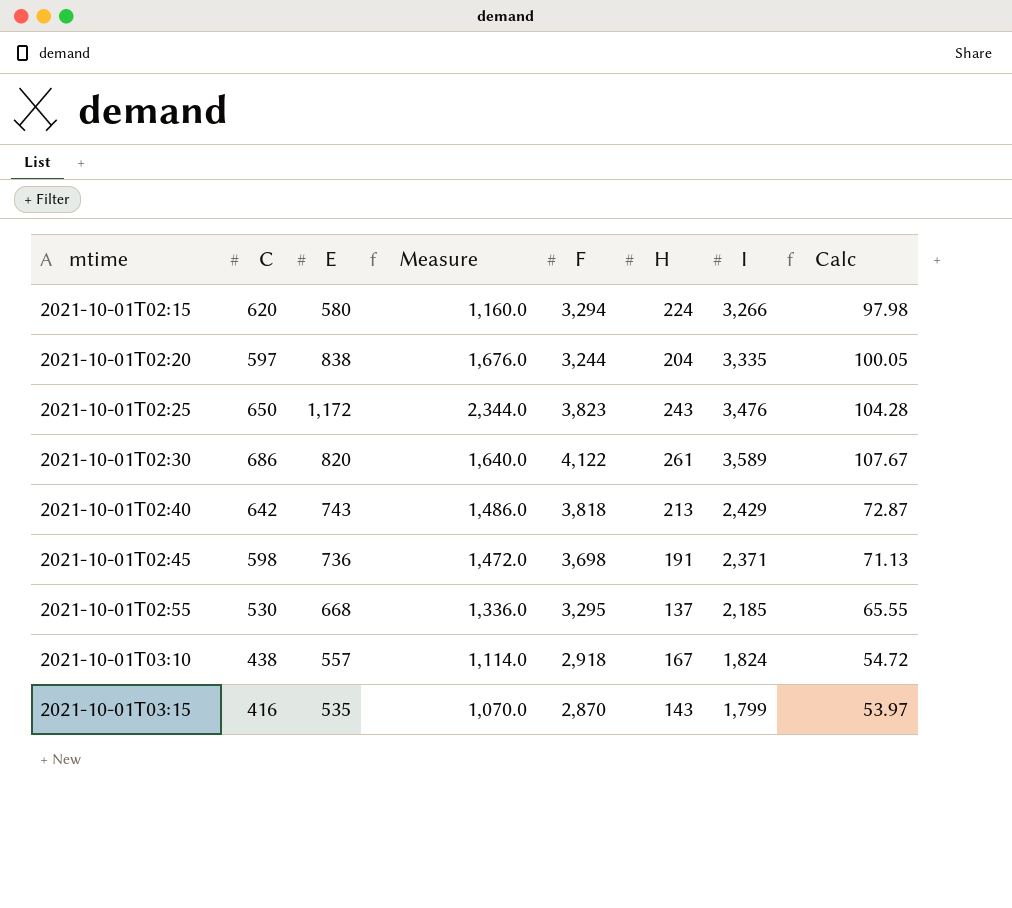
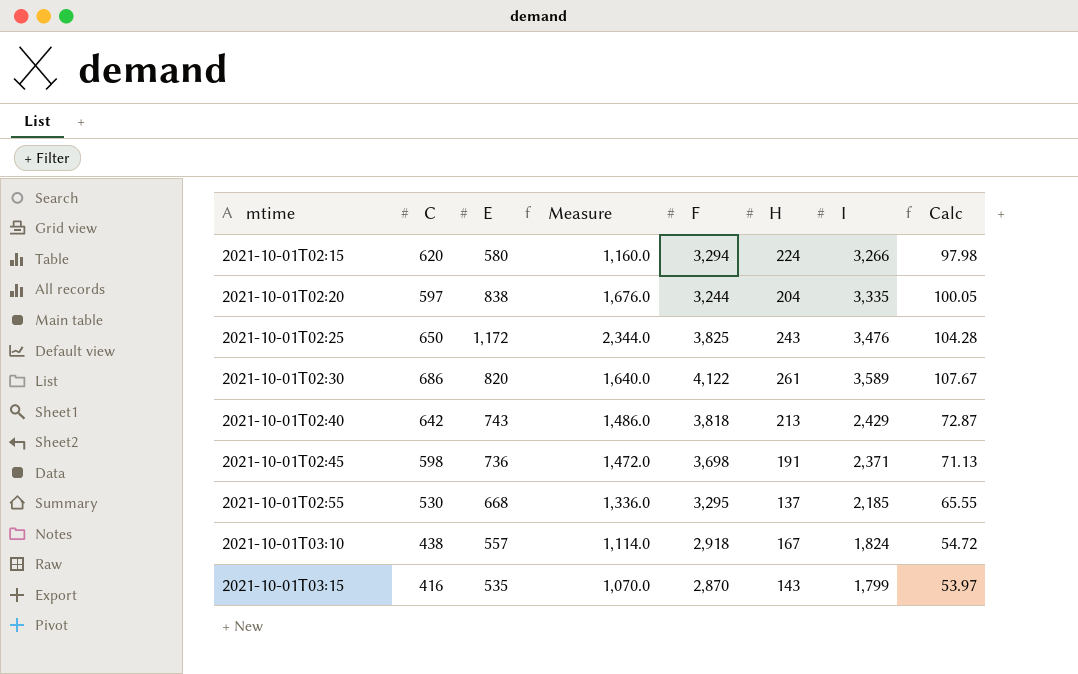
2021-10-01T02:25 | F: 3,823 -> 3,825

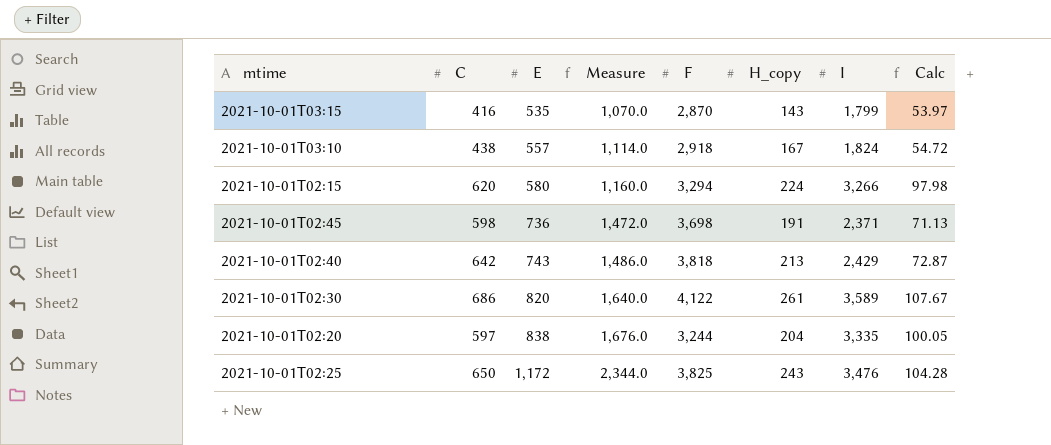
row order: mtime ascending -> E ascending
column name: H -> H_copy
row 2021-10-01T02:55: 530 | 668 | 1,336.0 | 3,295 | 137 | 2,185 | 65.55 -> none

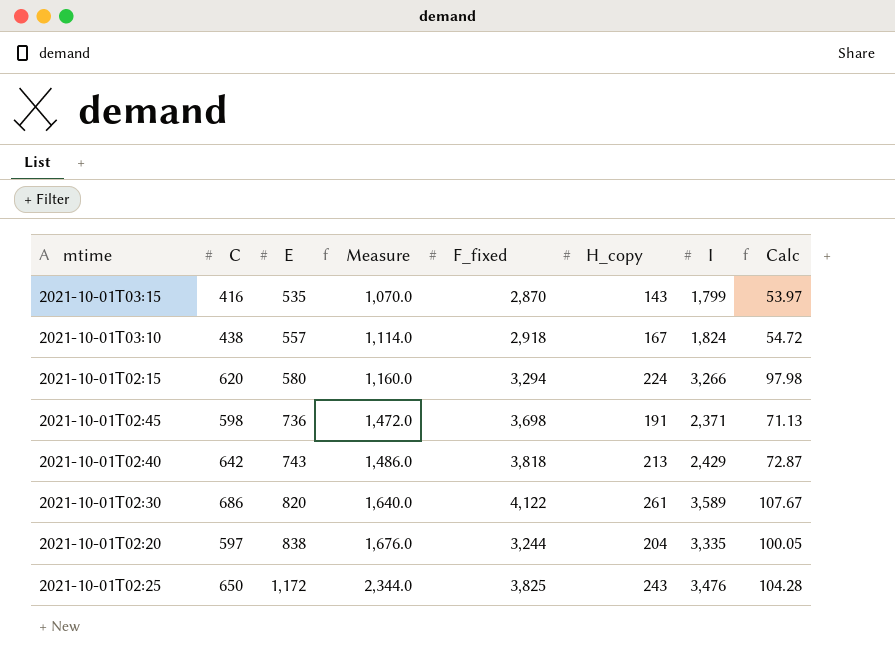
column name: F -> F_fixed

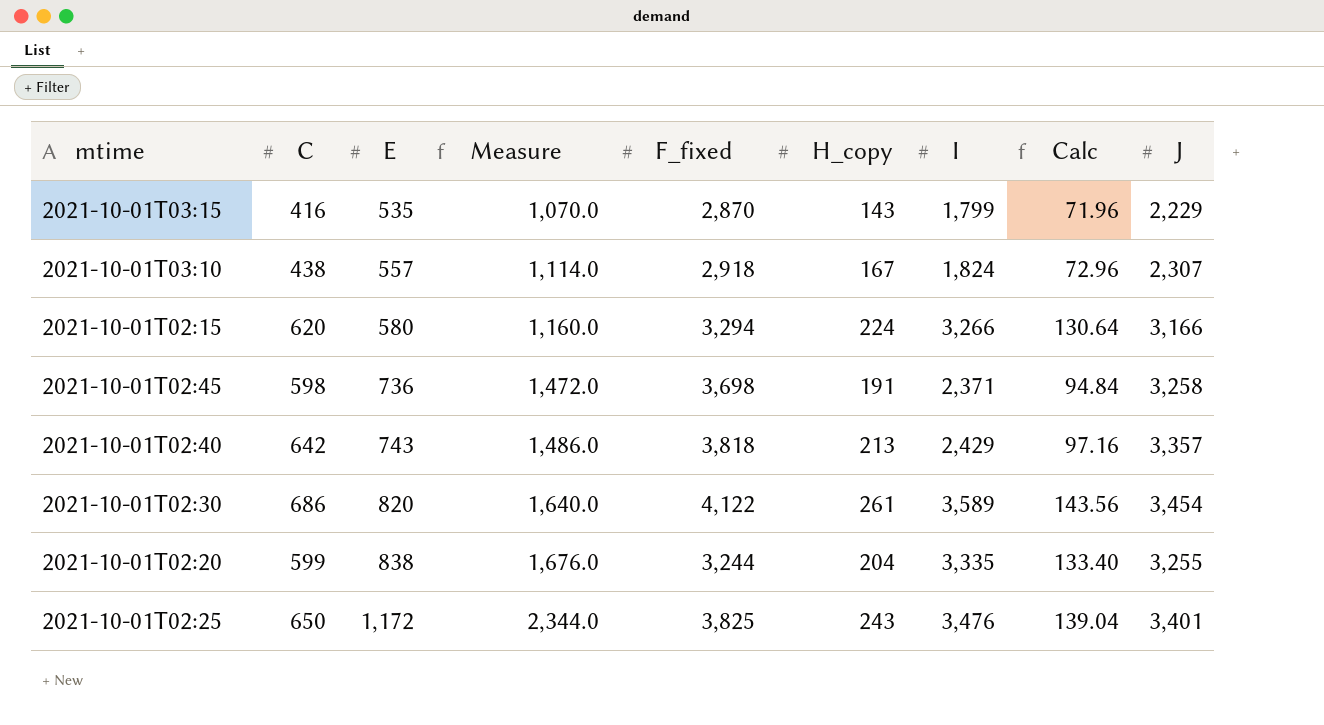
column Calc | formula: [I] * 0.03 -> [I] * 0.04
column J | position: none -> 9
2021-10-01T02:20 | C: 597 -> 599

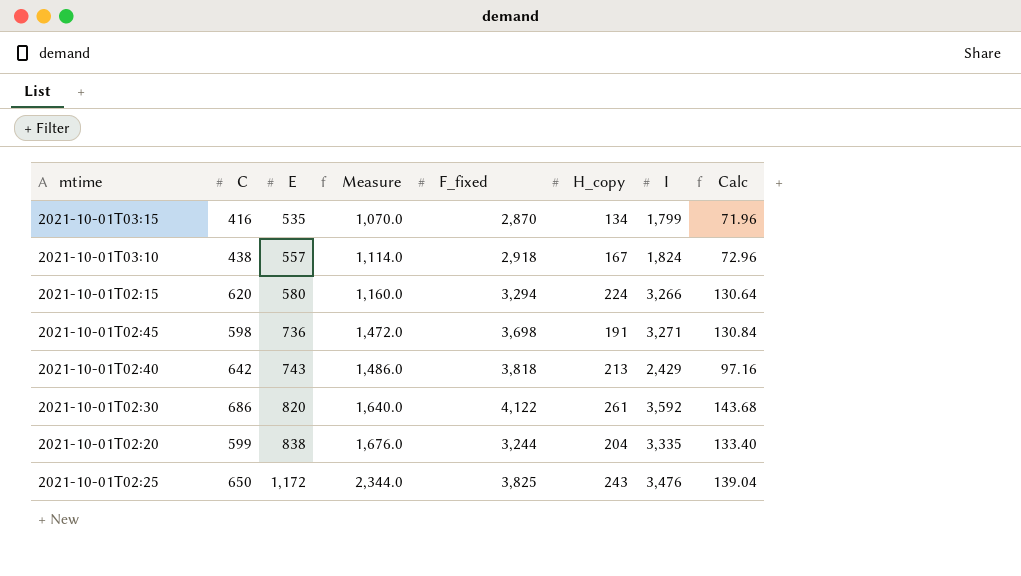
column J | position: 9 -> none
2021-10-01T03:15 | H_copy: 143 -> 134
2021-10-01T02:45 | I: 2,371 -> 3,271
2021-10-01T02:45 | Calc: 94.84 -> 130.84
2021-10-01T02:30 | I: 3,589 -> 3,592
2021-10-01T02:30 | Calc: 143.56 -> 143.68

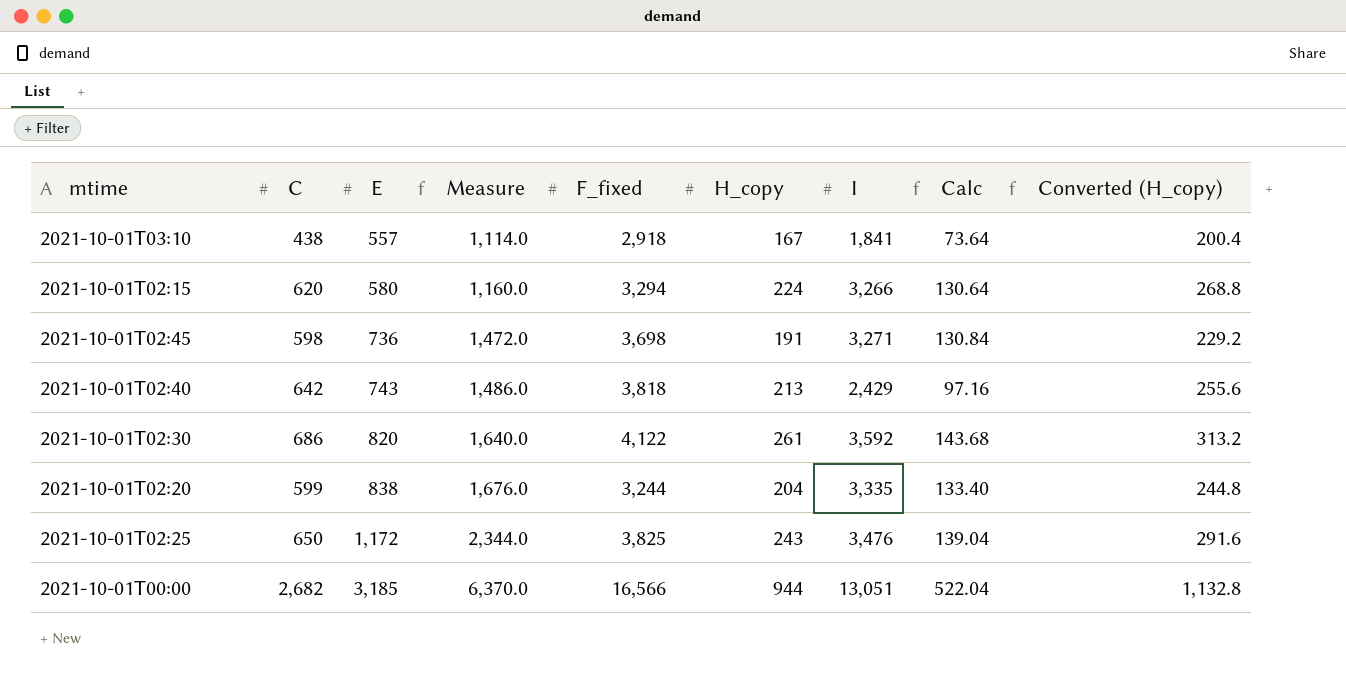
column Converted (H_copy) | formula: none -> [H_copy] * 1.2
row 2021-10-01T03:15: 416 | 535 | 1,070.0 | 2,870 | 134 | 1,799 | 71.96 -> none
2021-10-01T03:10 | I: 1,824 -> 1,841
2021-10-01T03:10 | Calc: 72.96 -> 73.64
row 2021-10-01T00:00: none -> 2,682 | 3,185 | 6,370.0 | 16,566 | 944 | 13,051 | 522.04 | 1,132.8

